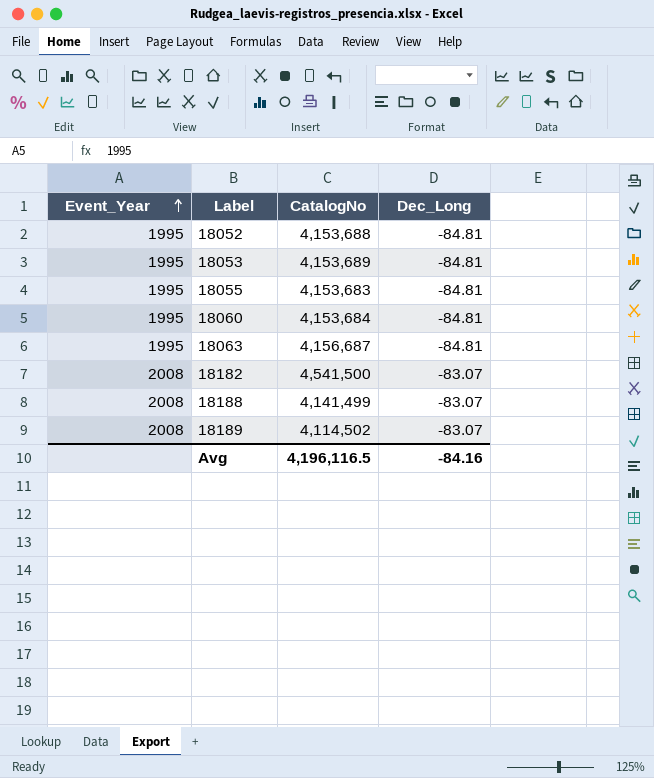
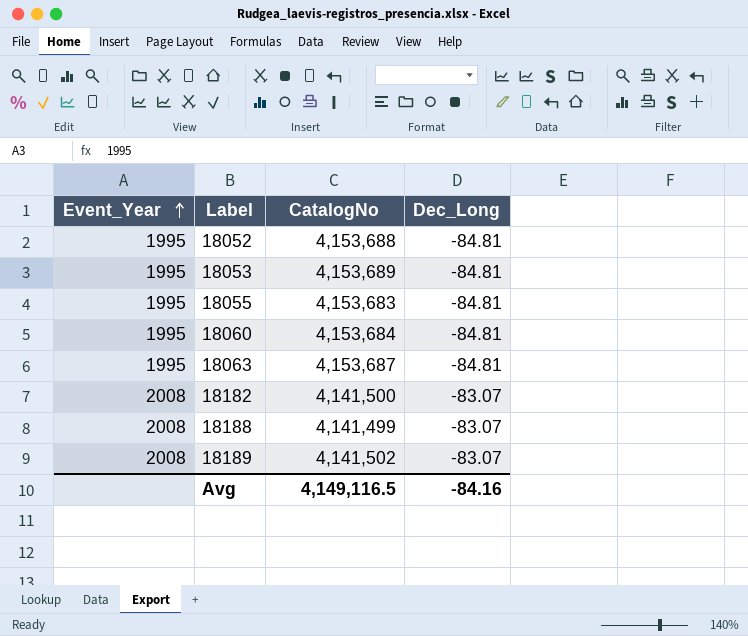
18063 | CatalogNo: 4,156,687 -> 4,153,687
18182 | CatalogNo: 4,541,500 -> 4,141,500
18189 | CatalogNo: 4,114,502 -> 4,141,502
Avg | CatalogNo: 4,196,116.5 -> 4,149,116.5

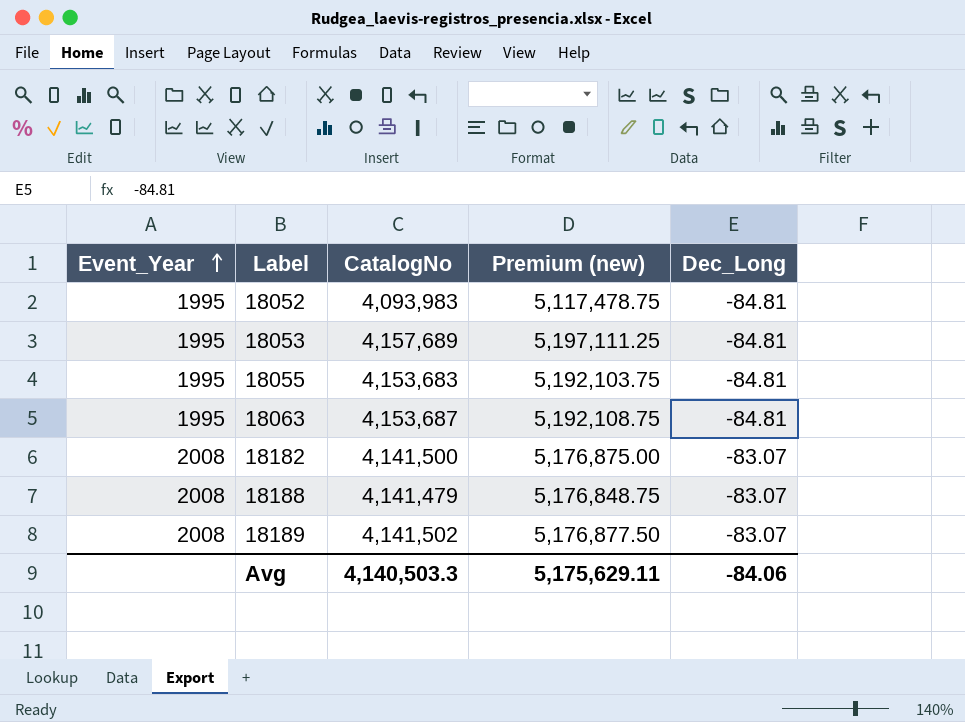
column Premium (new) | formula: none -> [CatalogNo] * 1.25
row 18060: 1995 | 4,153,684 | -84.81 -> none
18052 | CatalogNo: 4,153,688 -> 4,093,983
18053 | CatalogNo: 4,153,689 -> 4,157,689
18188 | CatalogNo: 4,141,499 -> 4,141,479
Avg | CatalogNo: 4,149,116.5 -> 4,140,503.3
Avg | Dec_Long: -84.16 -> -84.06

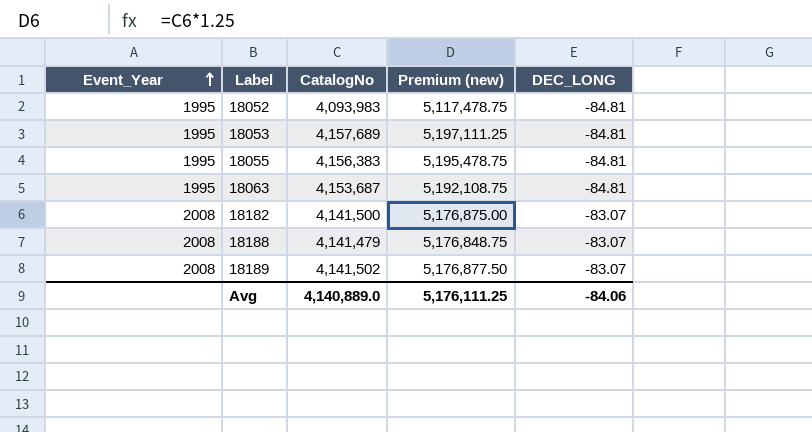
column name: Dec_Long -> DEC_LONG
18055 | CatalogNo: 4,153,683 -> 4,156,383
18055 | Premium (new): 5,192,103.75 -> 5,195,478.75
Avg | CatalogNo: 4,140,503.3 -> 4,140,889.0
Avg | Premium (new): 5,175,629.11 -> 5,176,111.25

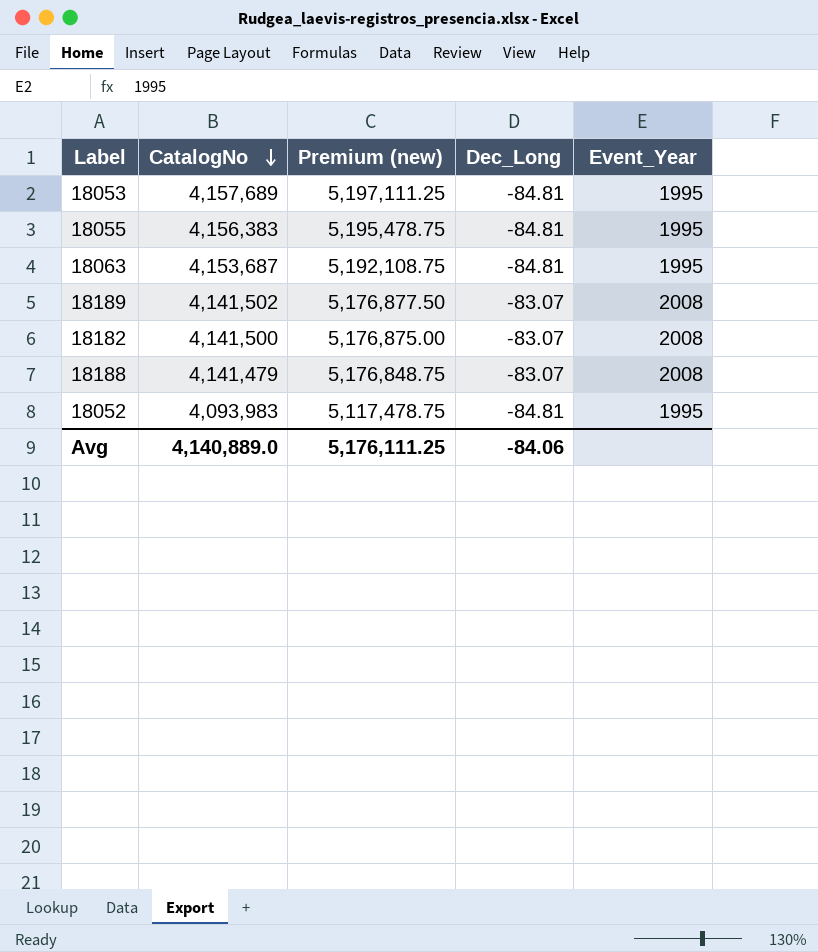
row order: Event_Year ascending -> CatalogNo descending
column name: DEC_LONG -> Dec_Long
column Event_Year | position: 1 -> 5

